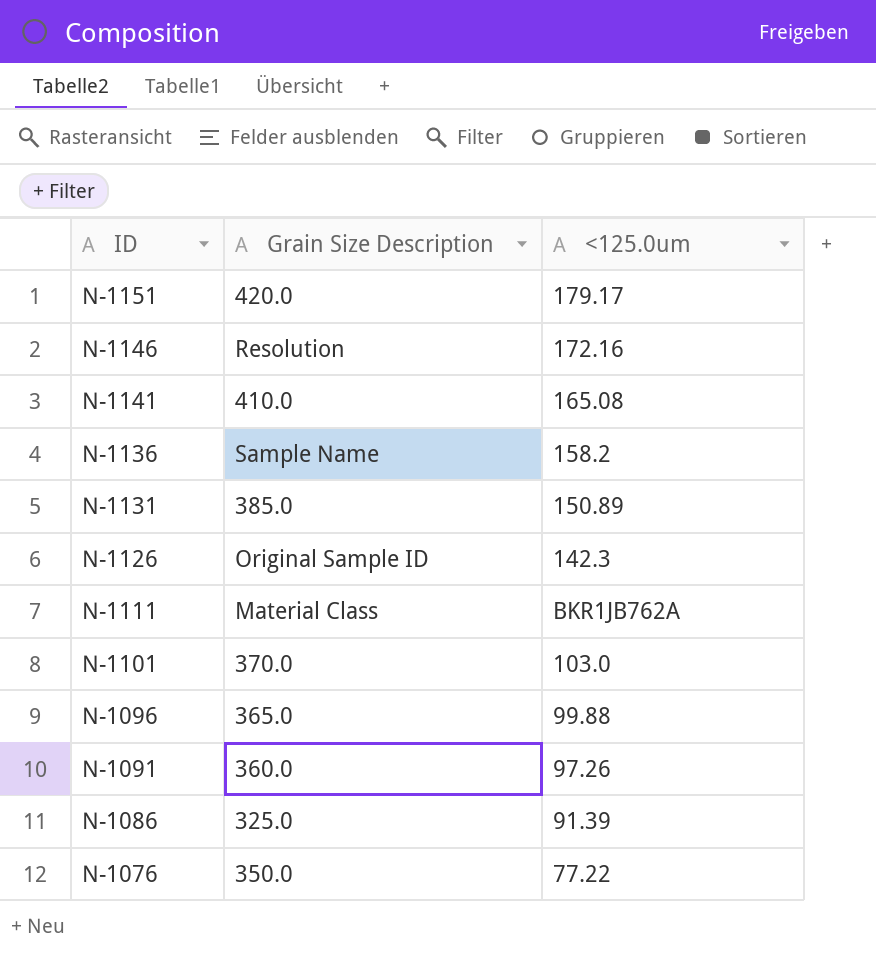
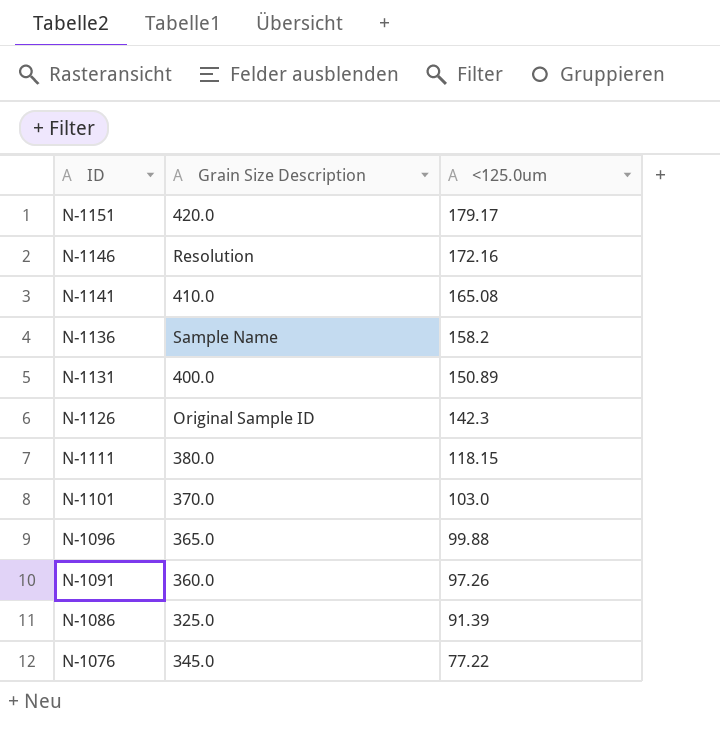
N-1131 | Grain Size Description: 385.0 -> 400.0
N-1111 | Grain Size Description: Material Class -> 380.0
N-1111 | <125.0um: BKR1JB762A -> 118.15
N-1076 | Grain Size Description: 350.0 -> 345.0

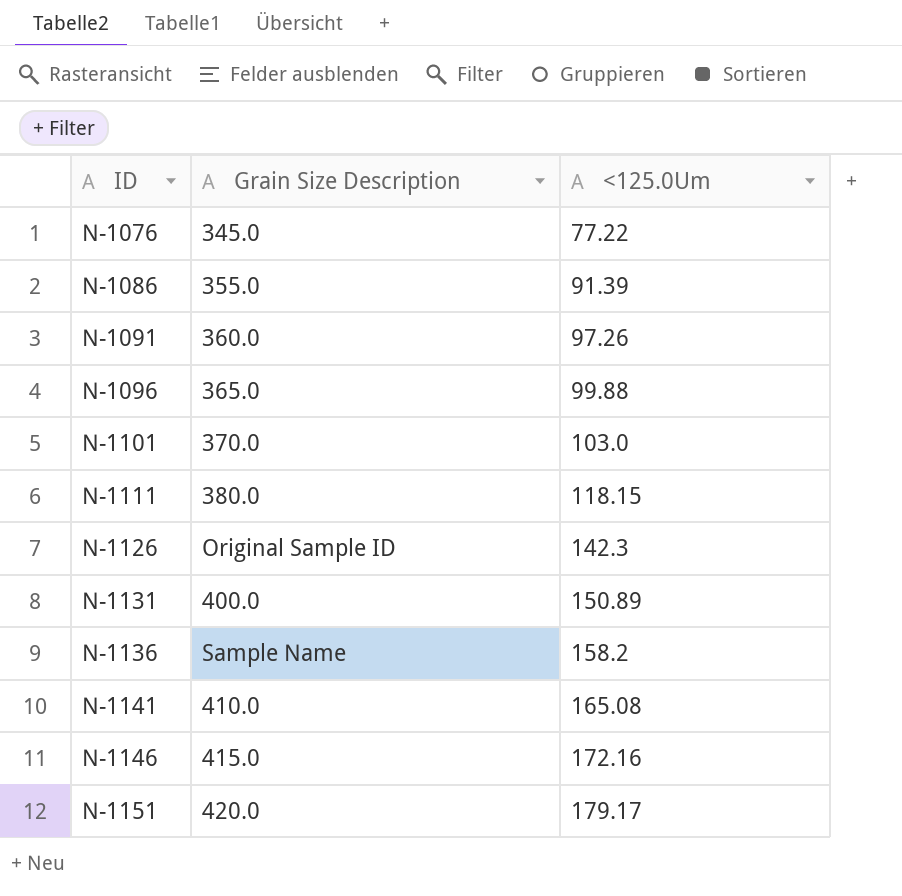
row order: ID descending -> ID ascending
column name: <125.0um -> <125.0Um
N-1086 | Grain Size Description: 325.0 -> 355.0
N-1146 | Grain Size Description: Resolution -> 415.0

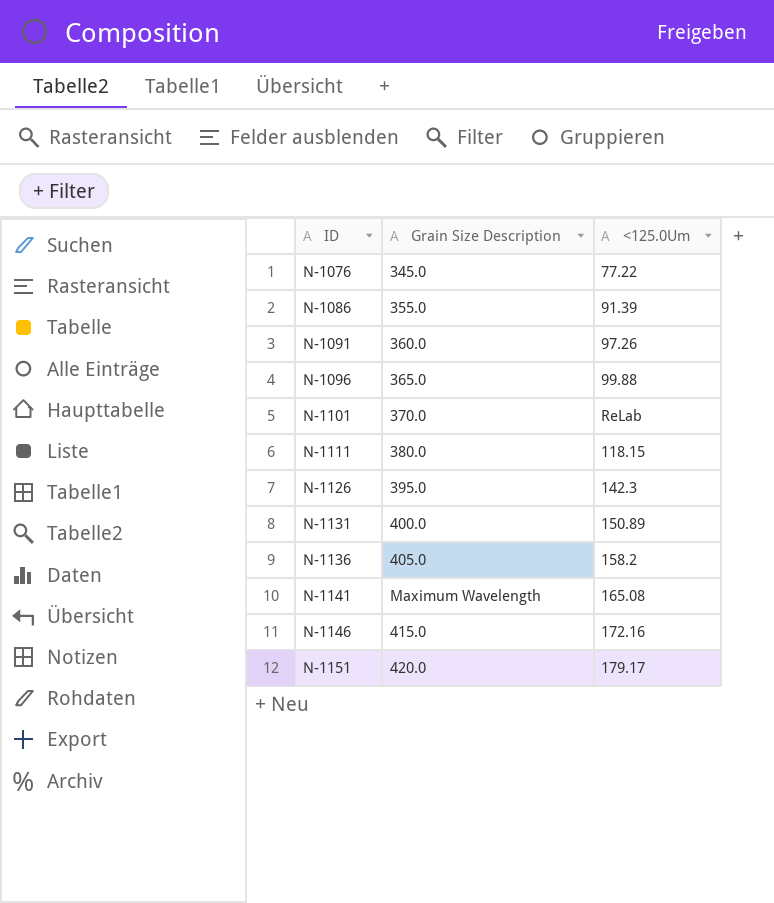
N-1101 | <125.0Um: 103.0 -> ReLab
N-1126 | Grain Size Description: Original Sample ID -> 395.0
N-1136 | Grain Size Description: Sample Name -> 405.0
N-1141 | Grain Size Description: 410.0 -> Maximum Wavelength

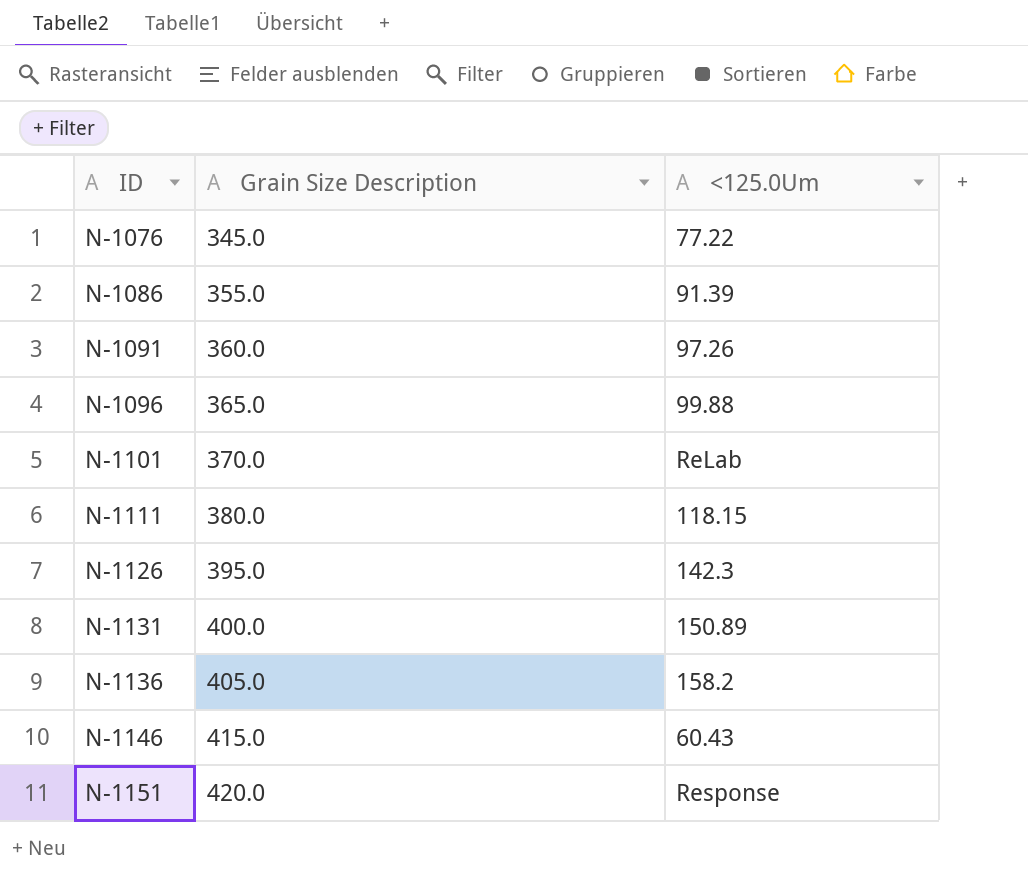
row N-1141: Maximum Wavelength | 165.08 -> none
N-1146 | <125.0Um: 172.16 -> 60.43
N-1151 | <125.0Um: 179.17 -> Response

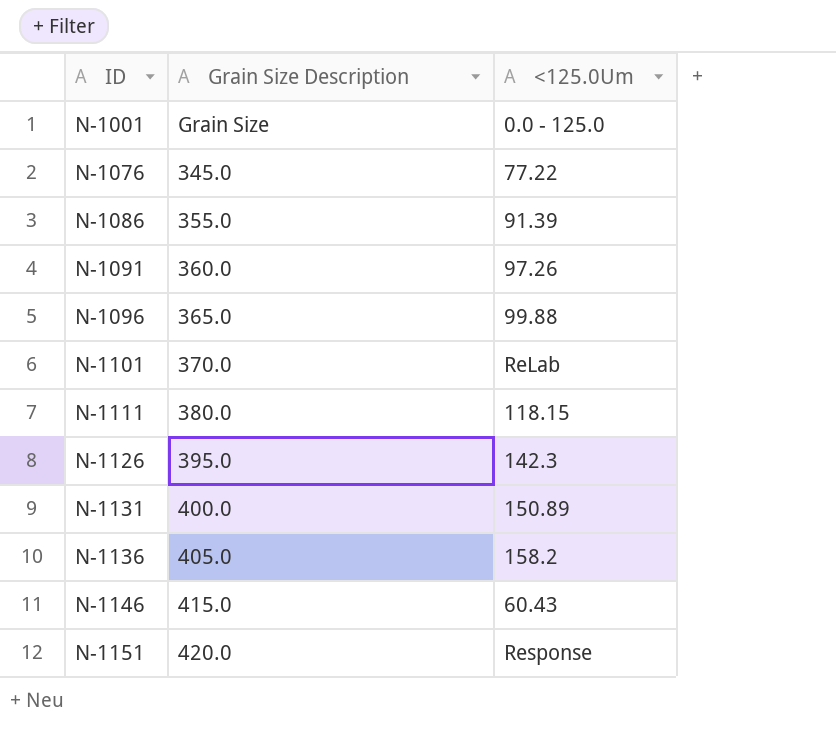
row N-1001: none -> Grain Size | 0.0 - 125.0

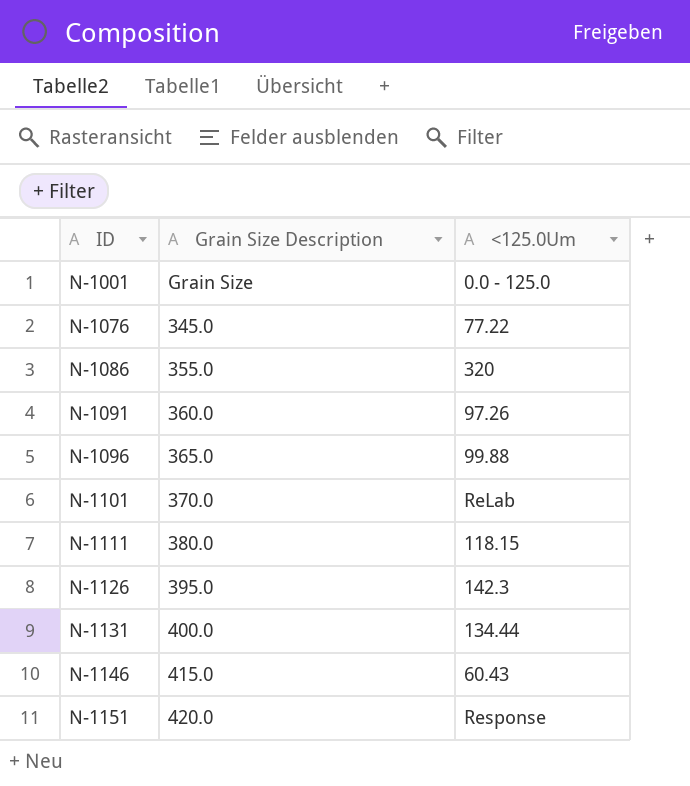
row N-1136: 405.0 | 158.2 -> none
N-1086 | <125.0Um: 91.39 -> 320
N-1131 | <125.0Um: 150.89 -> 134.44

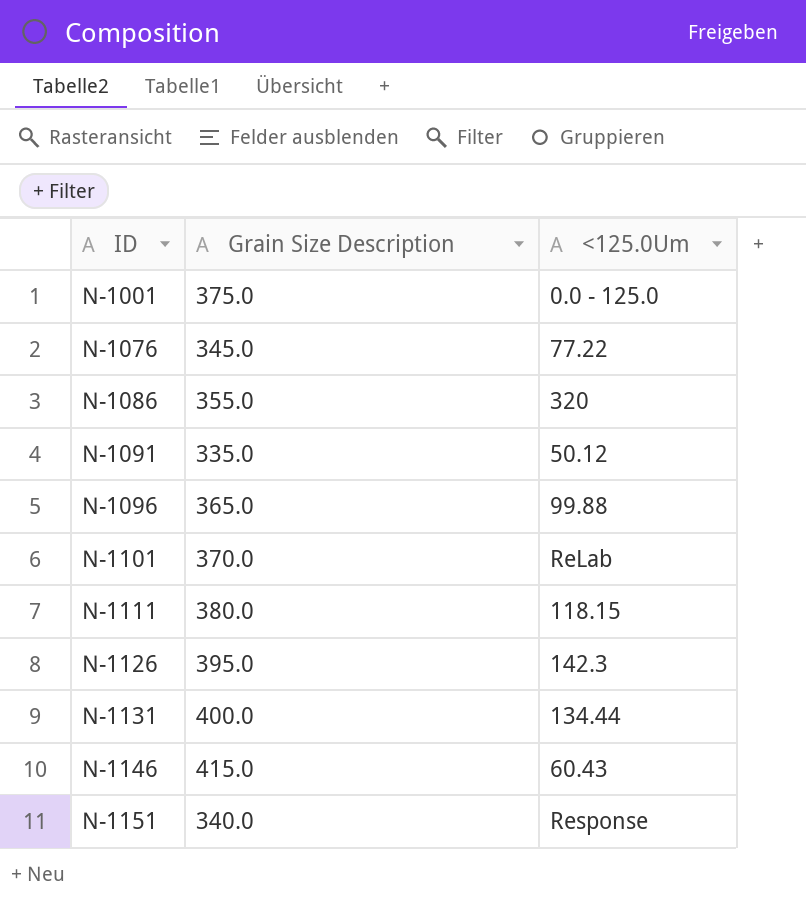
N-1001 | Grain Size Description: Grain Size -> 375.0
N-1091 | Grain Size Description: 360.0 -> 335.0
N-1091 | <125.0Um: 97.26 -> 50.12
N-1151 | Grain Size Description: 420.0 -> 340.0

